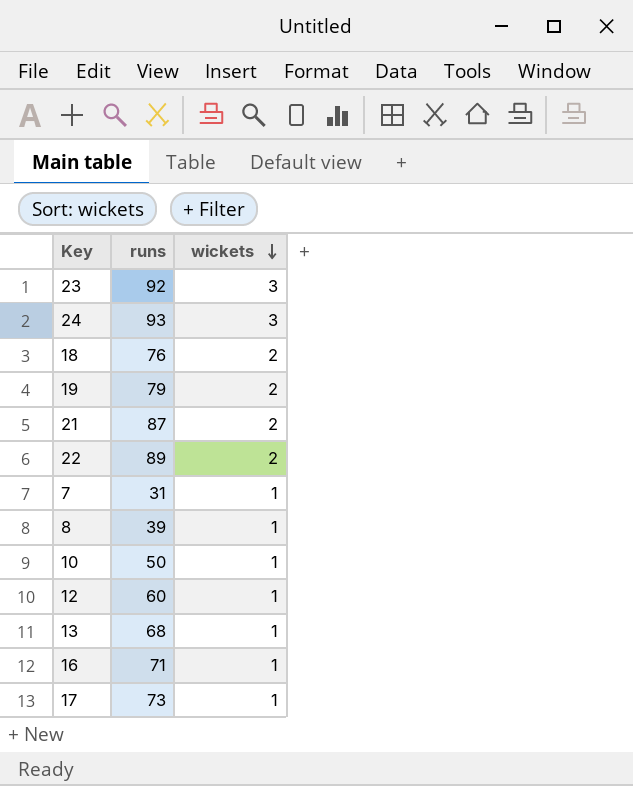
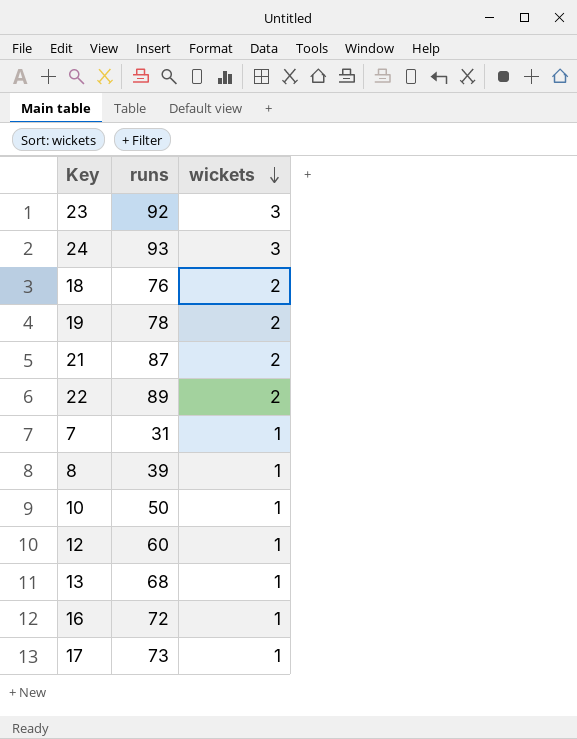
19 | runs: 79 -> 78
16 | runs: 71 -> 72

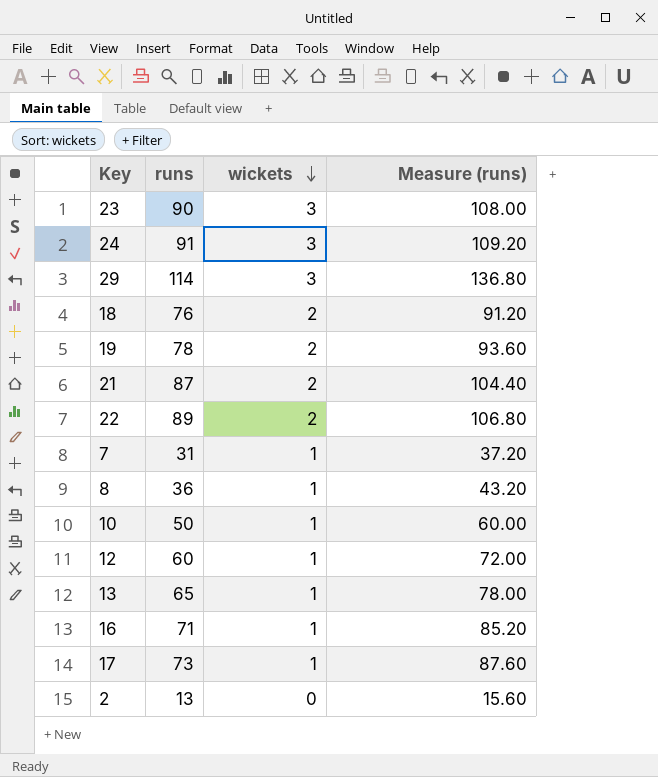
column Measure (runs) | formula: none -> [runs] * 1.2
23 | runs: 92 -> 90
24 | runs: 93 -> 91
row 29: none -> 114 | 3 | 136.80
8 | runs: 39 -> 36
13 | runs: 68 -> 65
16 | runs: 72 -> 71
row 2: none -> 13 | 0 | 15.60

